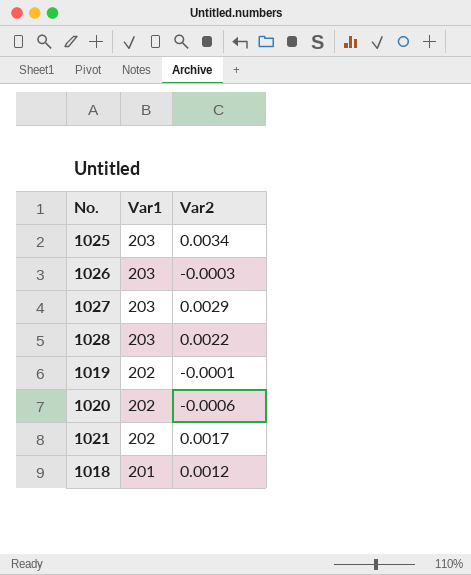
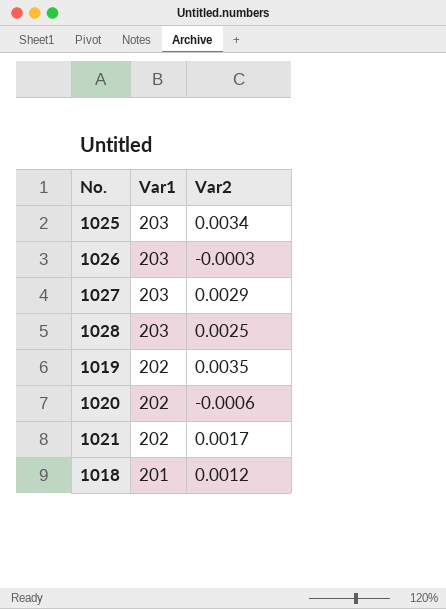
1028 | Var2: 0.0022 -> 0.0025
1019 | Var2: -0.0001 -> 0.0035

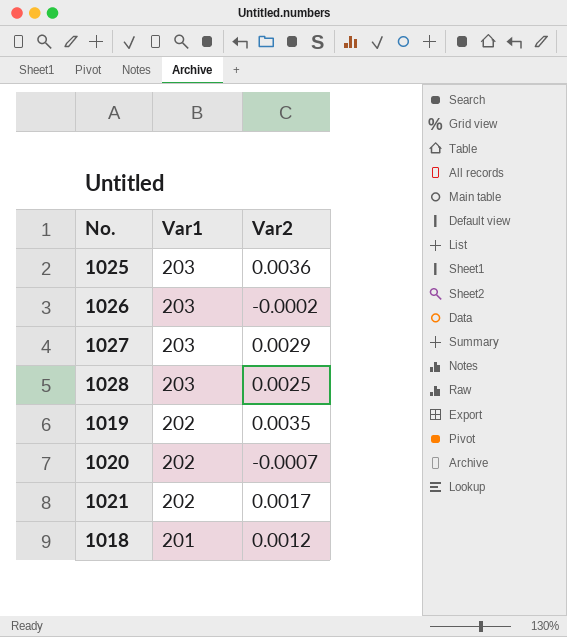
1025 | Var2: 0.0034 -> 0.0036
1026 | Var2: -0.0003 -> -0.0002
1020 | Var2: -0.0006 -> -0.0007

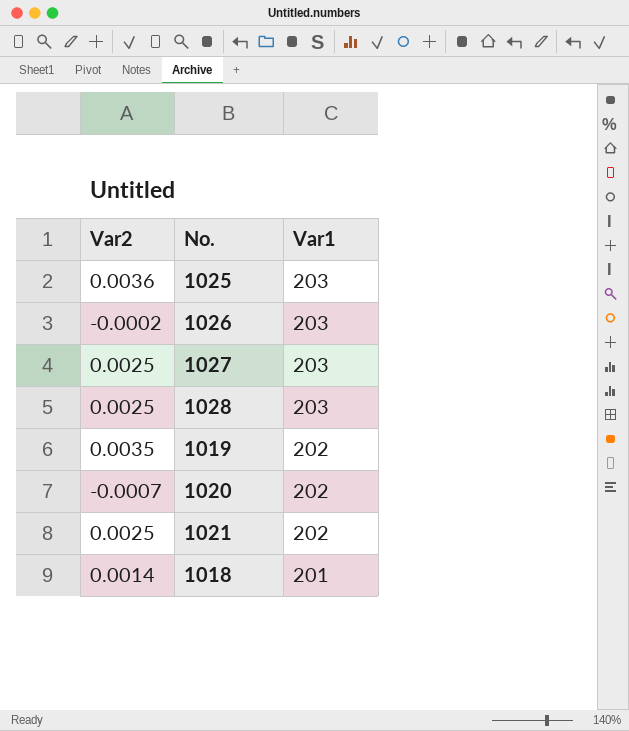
column Var2 | position: 3 -> 1
1027 | Var2: 0.0029 -> 0.0025
1021 | Var2: 0.0017 -> 0.0025
1018 | Var2: 0.0012 -> 0.0014

